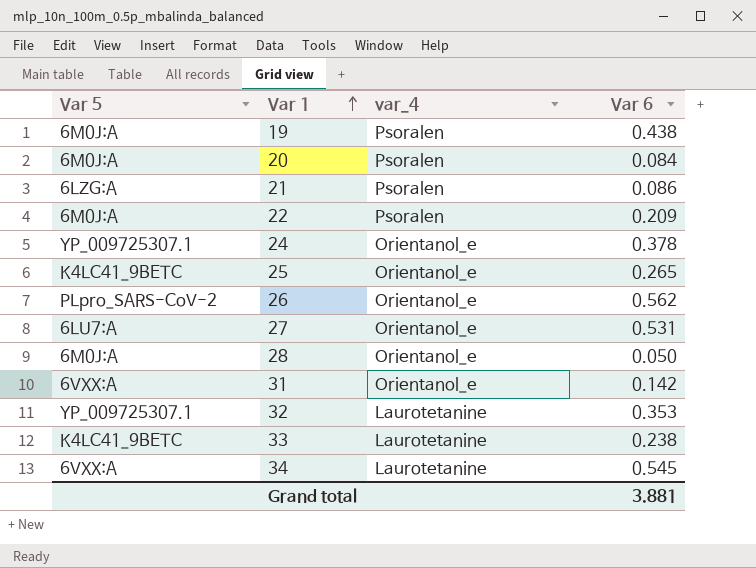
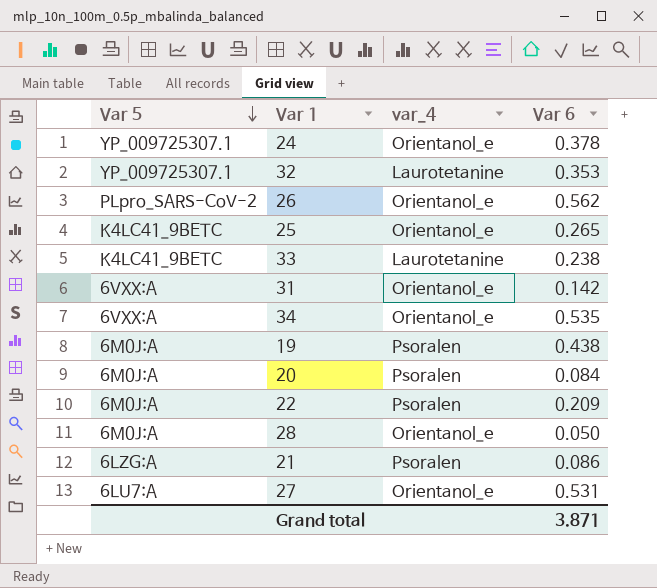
row order: Var 1 ascending -> Var 5 descending
34 | var_4: Laurotetanine -> Orientanol_e
34 | Var 6: 0.545 -> 0.535
Grand total | Var 6: 3.881 -> 3.871

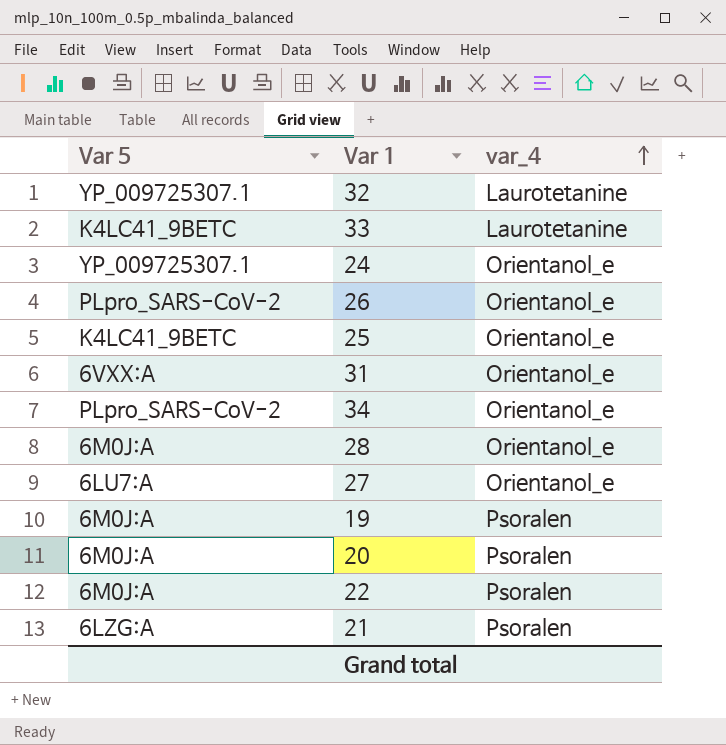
row order: Var 5 descending -> var_4 ascending
column Var 6 | position: 4 -> none
34 | Var 5: 6VXX:A -> PLpro_SARS-CoV-2

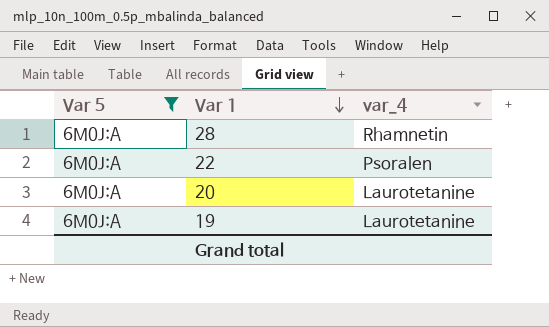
filter: none -> Var 5 = 6M0J:A
row order: var_4 ascending -> Var 1 descending
28 | var_4: Orientanol_e -> Rhamnetin
20 | var_4: Psoralen -> Laurotetanine
19 | var_4: Psoralen -> Laurotetanine

